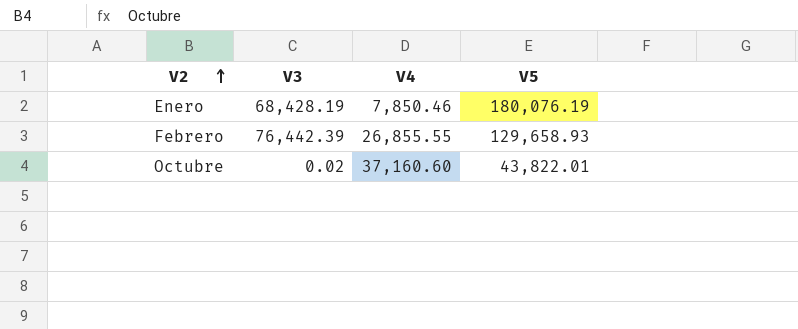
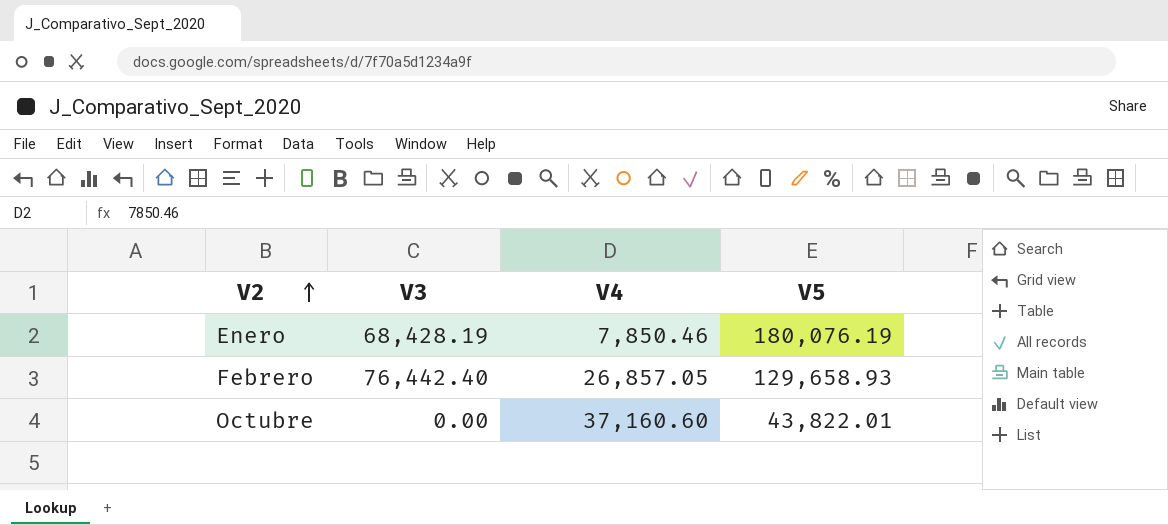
Febrero | V3: 76,442.39 -> 76,442.40
Febrero | V4: 26,855.55 -> 26,857.05
Octubre | V3: 0.02 -> 0.00

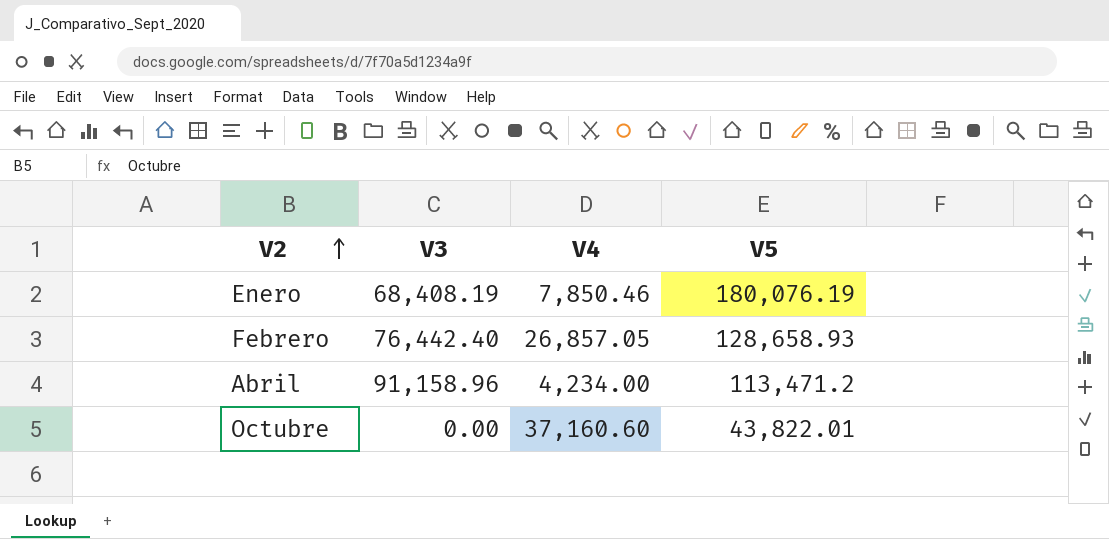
Enero | V3: 68,428.19 -> 68,408.19
Febrero | V5: 129,658.93 -> 128,658.93
row Abril: none -> 91,158.96 | 4,234.00 | 113,471.2

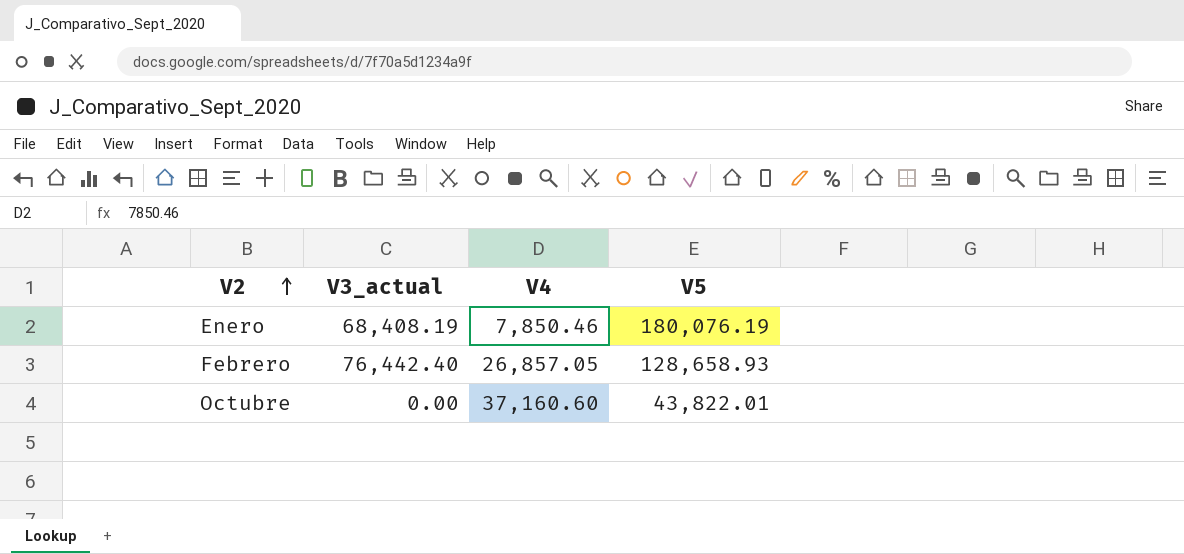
column name: V3 -> V3_actual
row Abril: 91,158.96 | 4,234.00 | 113,471.2 -> none

